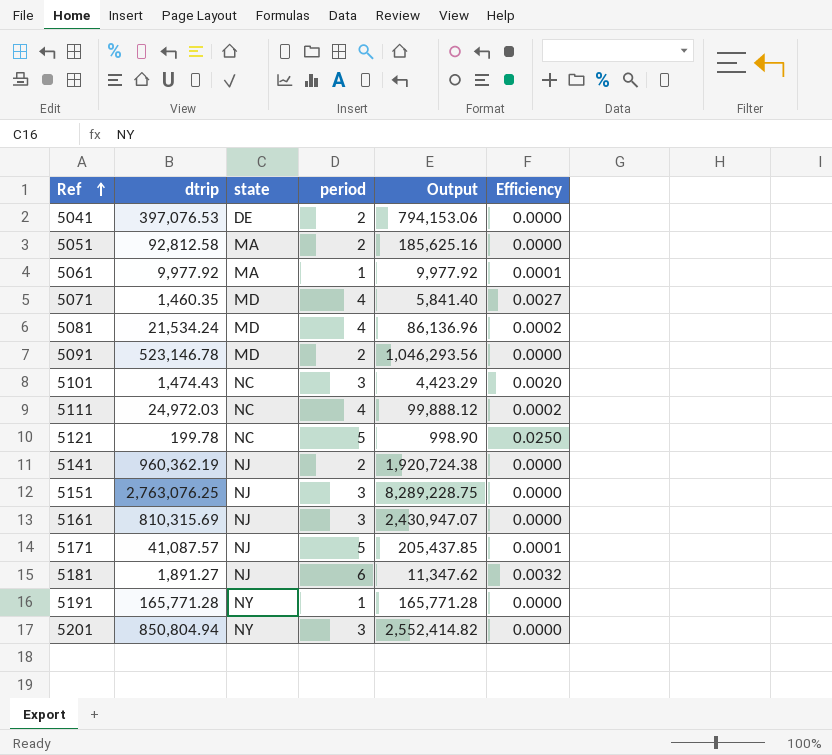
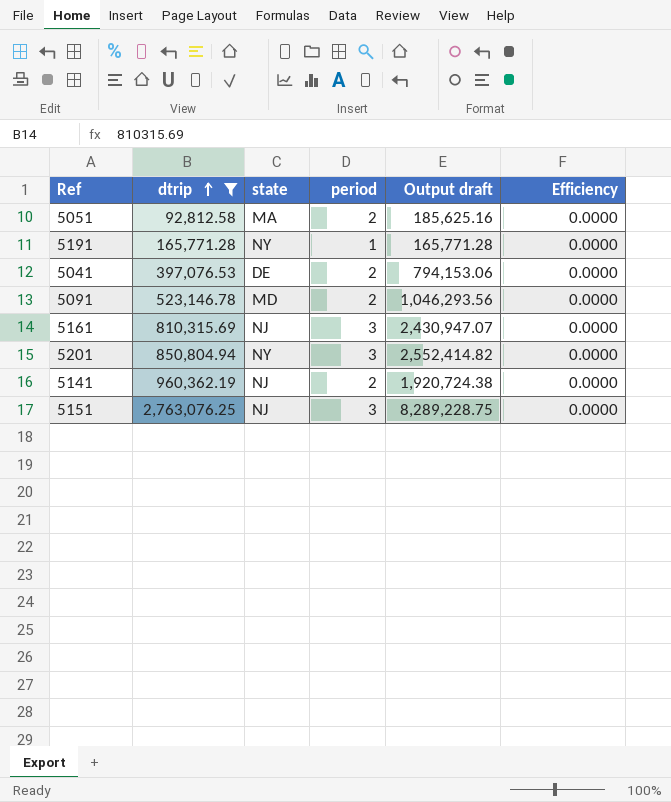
filter: none -> dtrip >= 92,812.58
row order: Ref ascending -> dtrip ascending
column name: Output -> Output draft

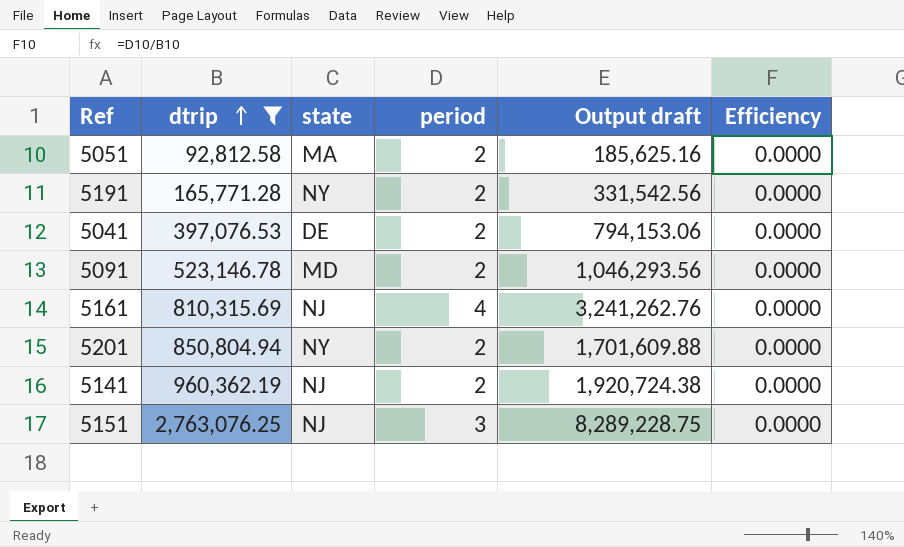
5191 | period: 1 -> 2
5191 | Output draft: 165,771.28 -> 331,542.56
5161 | period: 3 -> 4
5161 | Output draft: 2,430,947.07 -> 3,241,262.76
5201 | period: 3 -> 2
5201 | Output draft: 2,552,414.82 -> 1,701,609.88

